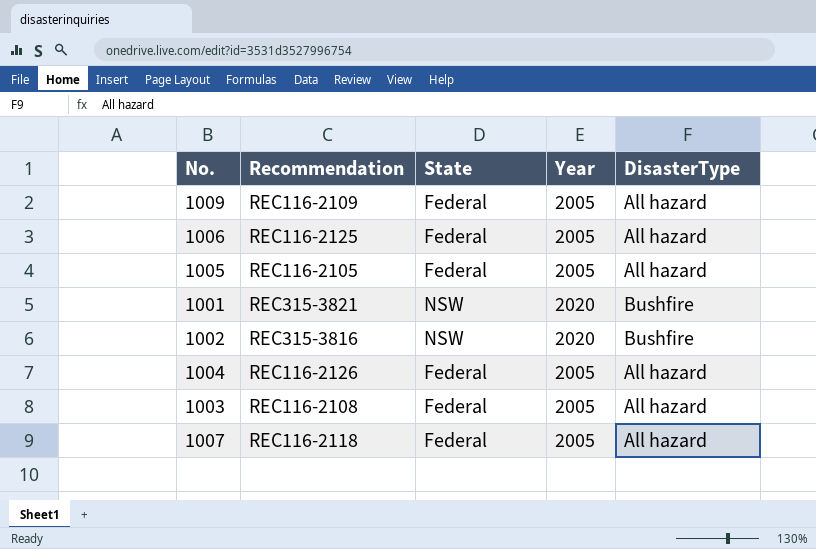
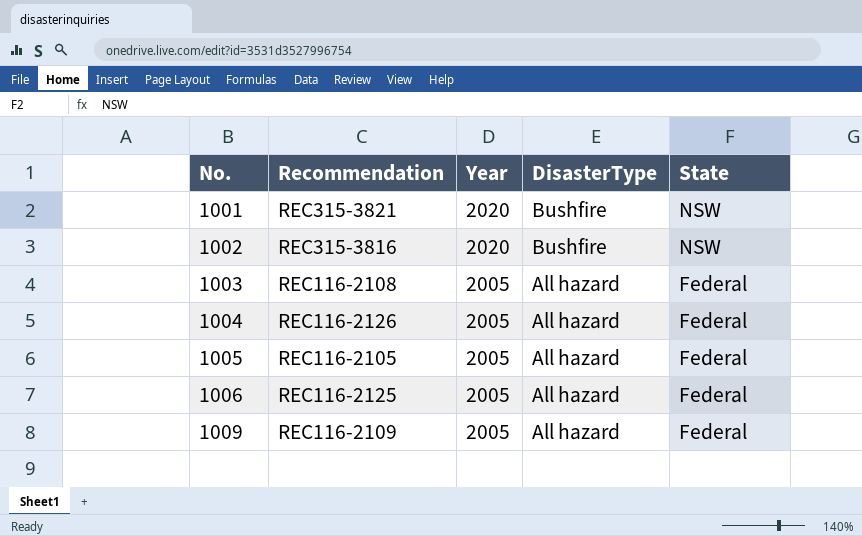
row order: none -> No. ascending
column State | position: 3 -> 5
row 1007: REC116-2118 | Federal | 2005 | All hazard -> none

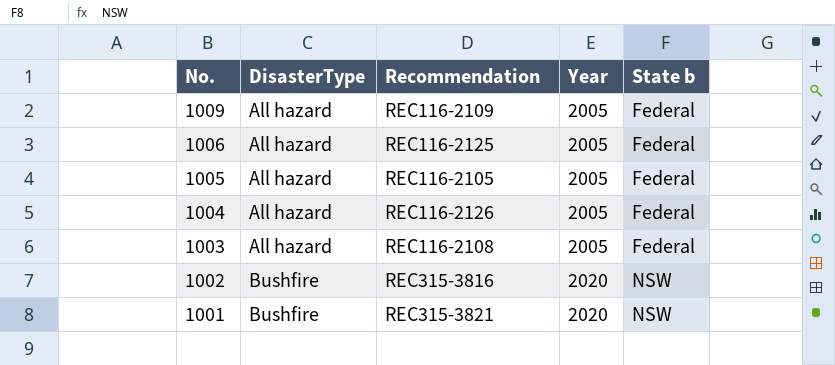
row order: No. ascending -> No. descending
column DisasterType | position: 4 -> 2
column name: State -> State b

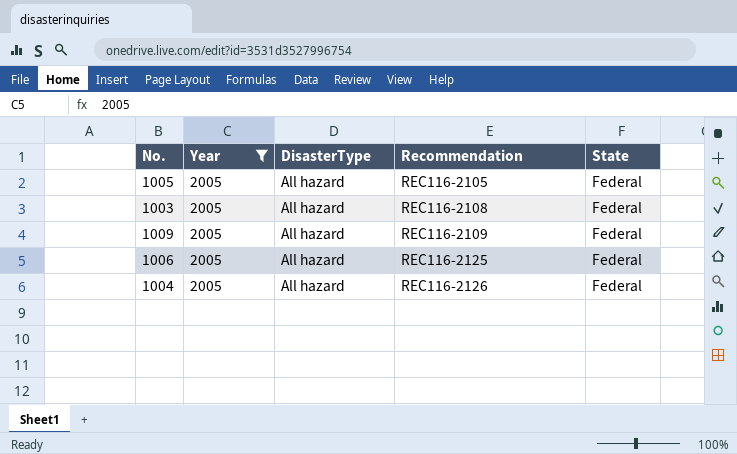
filter: none -> Year = 2005
row order: No. descending -> Recommendation ascending
column Year | position: 4 -> 2
column name: State b -> State

